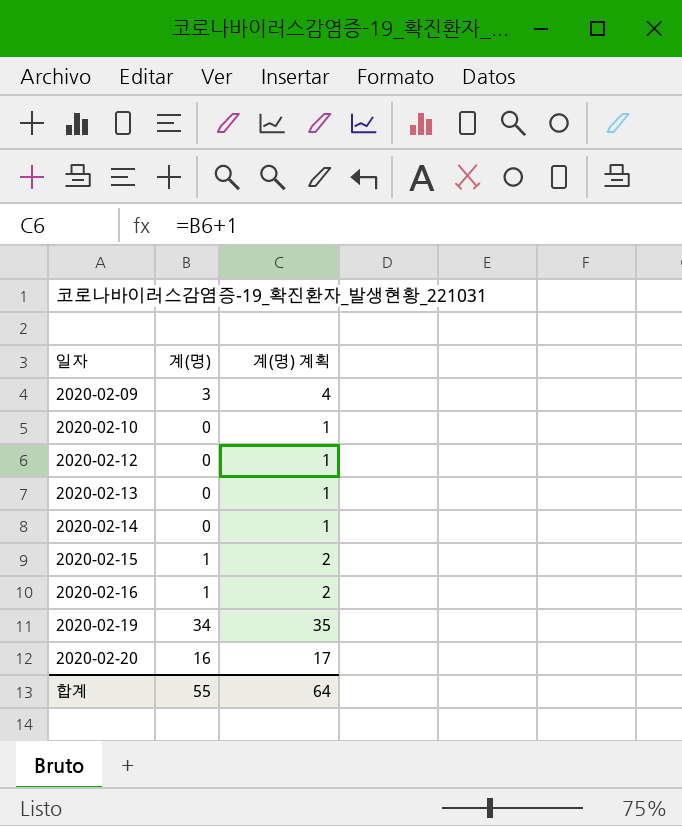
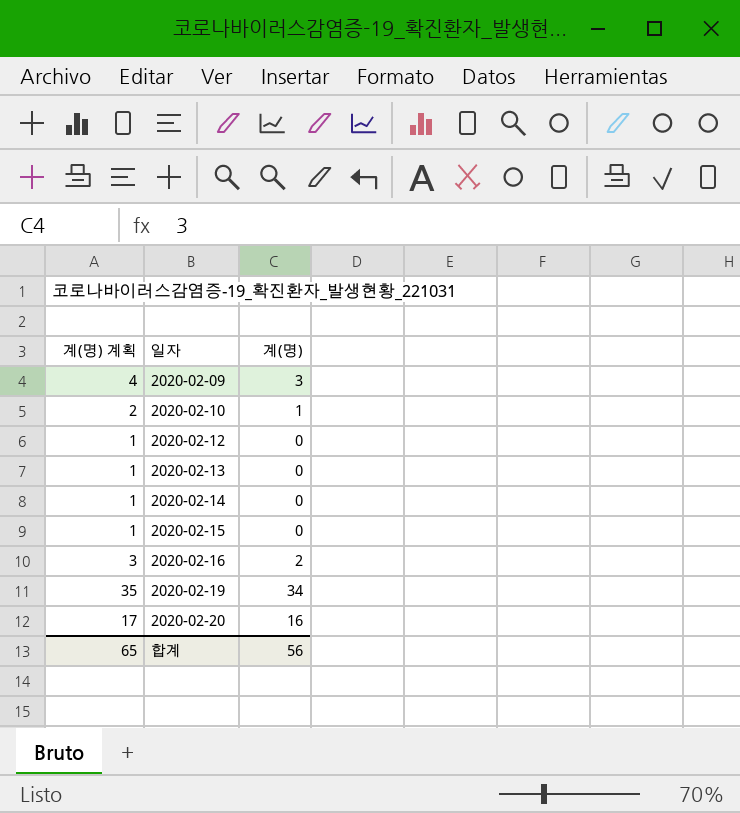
column 계(명) 계획 | position: 3 -> 1
2020-02-10 | 계(명) 계획: 1 -> 2
2020-02-10 | 계(명): 0 -> 1
2020-02-15 | 계(명) 계획: 2 -> 1
2020-02-15 | 계(명): 1 -> 0
2020-02-16 | 계(명) 계획: 2 -> 3
2020-02-16 | 계(명): 1 -> 2
합계 | 계(명) 계획: 64 -> 65
합계 | 계(명): 55 -> 56

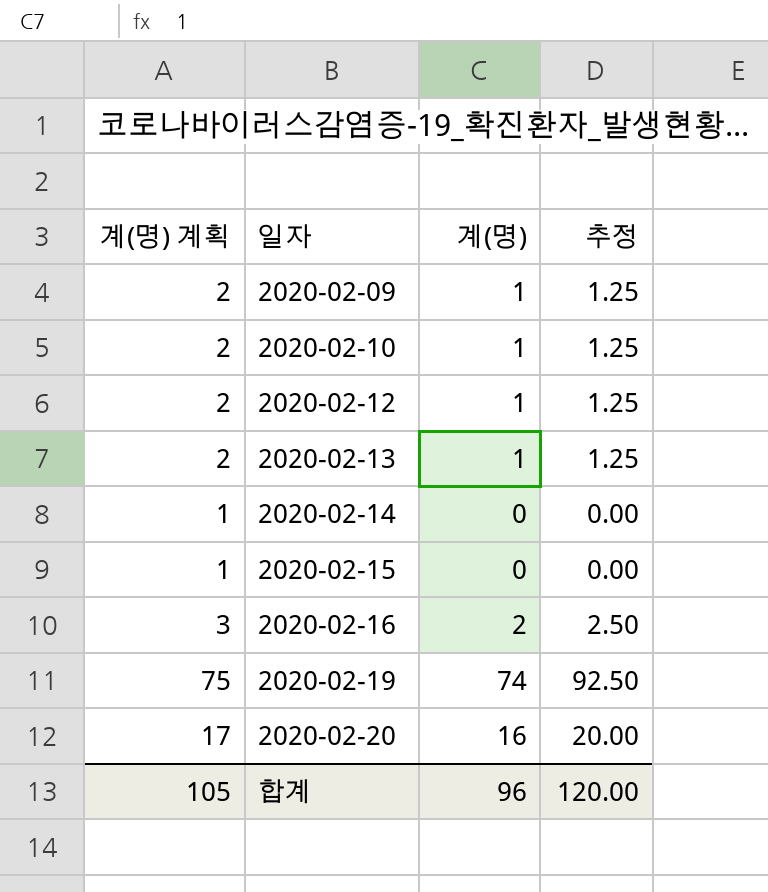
column 추정 | formula: none -> [계(명)] * 1.25
2020-02-09 | 계(명) 계획: 4 -> 2
2020-02-09 | 계(명): 3 -> 1
2020-02-12 | 계(명) 계획: 1 -> 2
2020-02-12 | 계(명): 0 -> 1
2020-02-13 | 계(명) 계획: 1 -> 2
2020-02-13 | 계(명): 0 -> 1
2020-02-19 | 계(명) 계획: 35 -> 75
2020-02-19 | 계(명): 34 -> 74
합계 | 계(명) 계획: 65 -> 105
합계 | 계(명): 56 -> 96

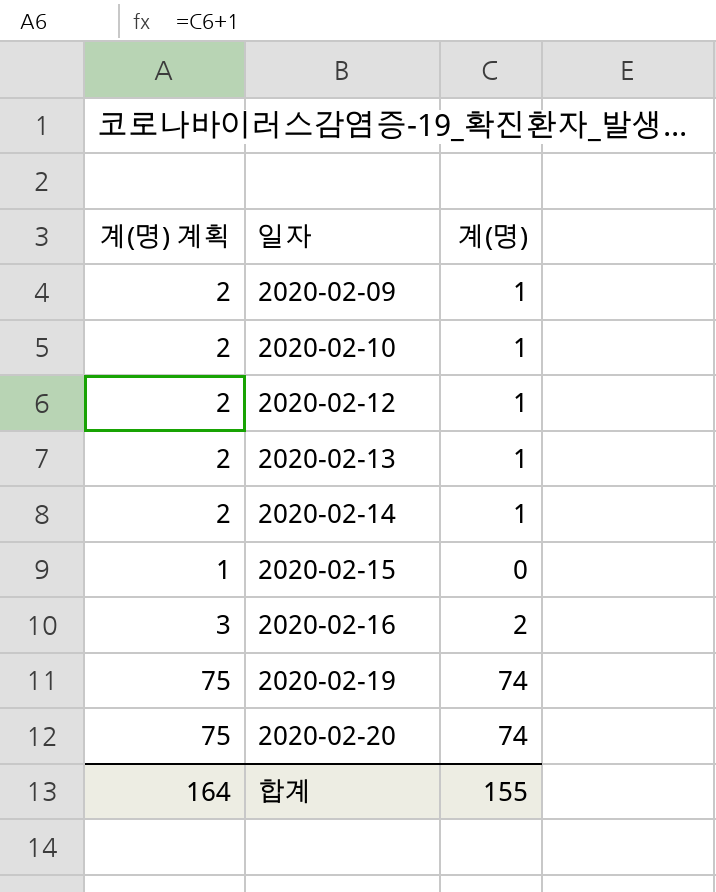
column 추정 | formula: [계(명)] * 1.25 -> none
2020-02-14 | 계(명) 계획: 1 -> 2
2020-02-14 | 계(명): 0 -> 1
2020-02-20 | 계(명) 계획: 17 -> 75
2020-02-20 | 계(명): 16 -> 74
합계 | 계(명) 계획: 105 -> 164
합계 | 계(명): 96 -> 155

